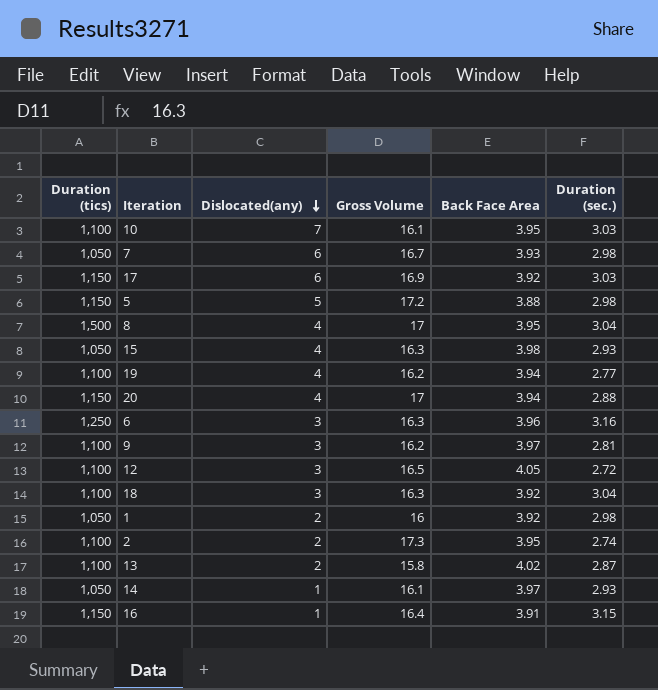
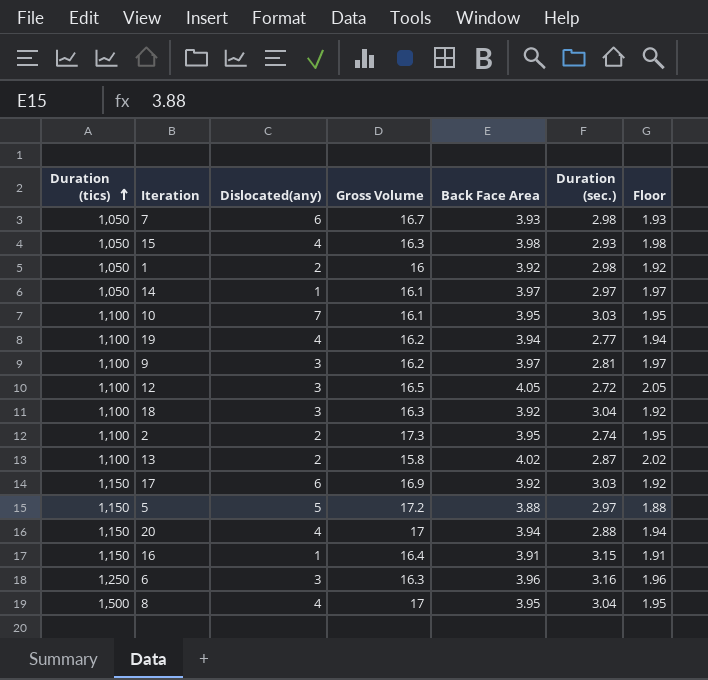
row order: Dislocated(any) descending -> Duration (tics) ascending
column Floor | formula: none -> [Back Face Area] - 2
14 | Duration (sec.): 2.93 -> 2.97
5 | Duration (sec.): 2.98 -> 2.97

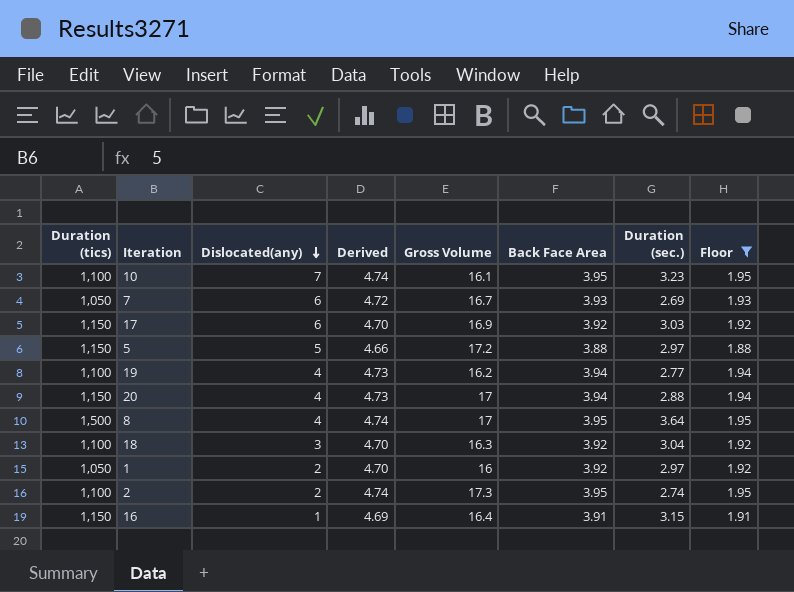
filter: none -> Floor <= 1.95
row order: Duration (tics) ascending -> Dislocated(any) descending
column Derived | formula: none -> [Back Face Area] * 1.2
10 | Duration (sec.): 3.03 -> 3.23
7 | Duration (sec.): 2.98 -> 2.69
8 | Duration (sec.): 3.04 -> 3.64
1 | Duration (sec.): 2.98 -> 2.97

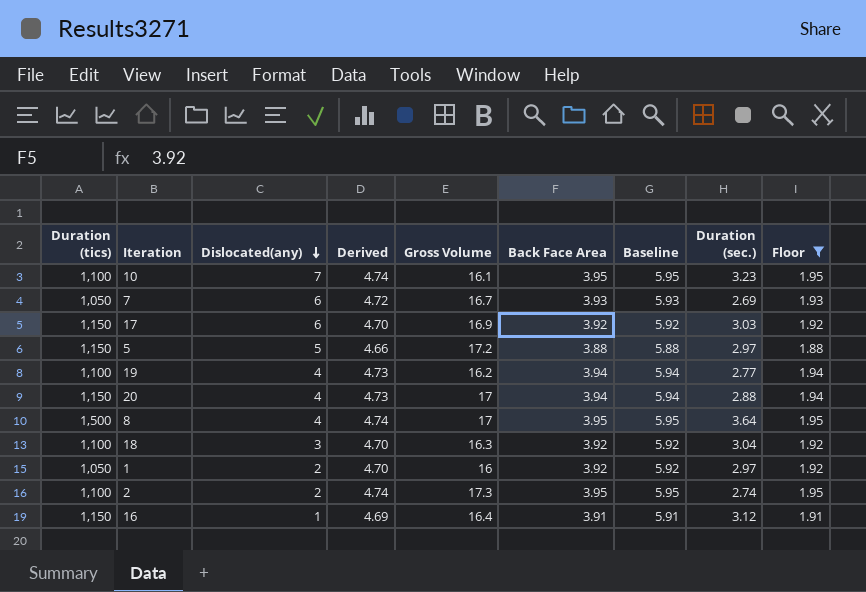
column Baseline | formula: none -> [Back Face Area] + 2
16 | Duration (sec.): 3.15 -> 3.12

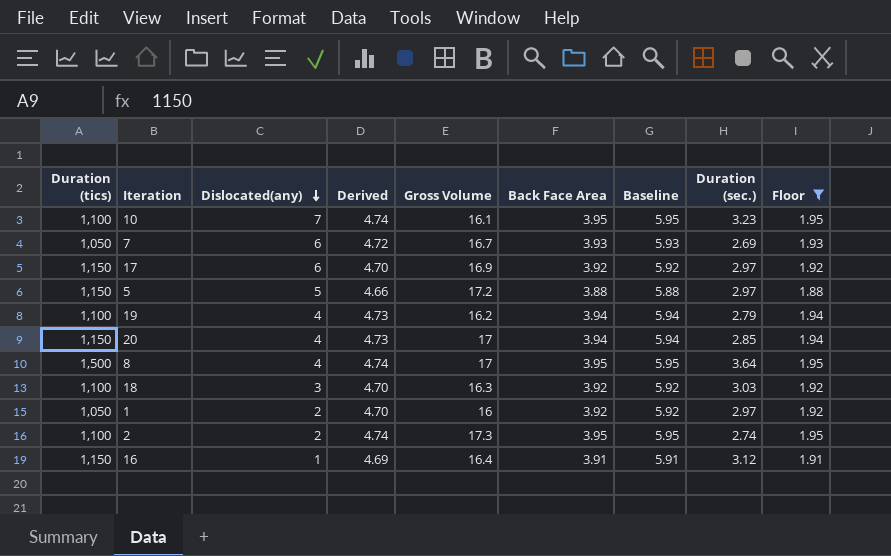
17 | Duration (sec.): 3.03 -> 2.97
19 | Duration (sec.): 2.77 -> 2.79
20 | Duration (sec.): 2.88 -> 2.85
18 | Duration (sec.): 3.04 -> 3.03

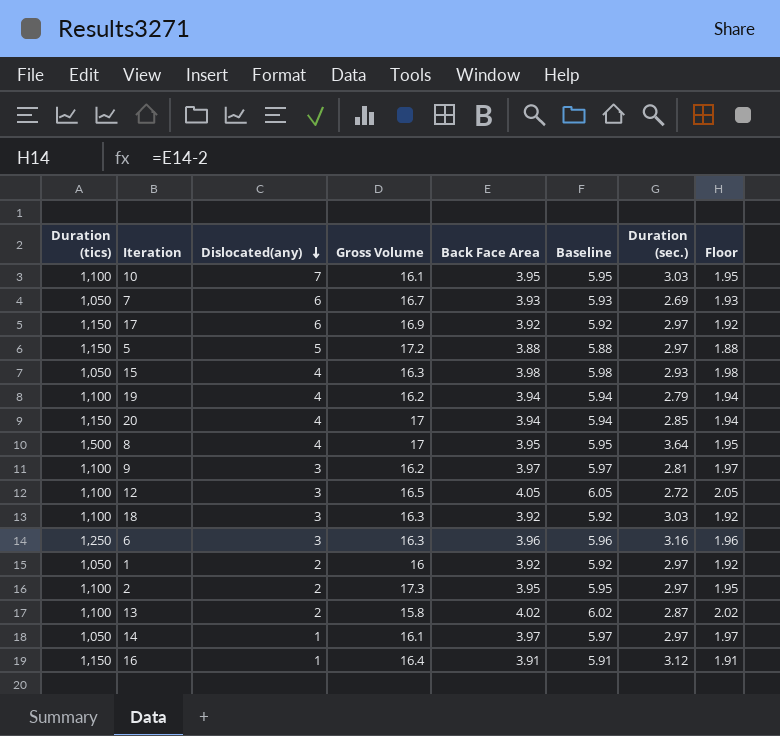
filter: Floor <= 1.95 -> none
column Derived | formula: [Back Face Area] * 1.2 -> none
10 | Duration (sec.): 3.23 -> 3.03
2 | Duration (sec.): 2.74 -> 2.97

